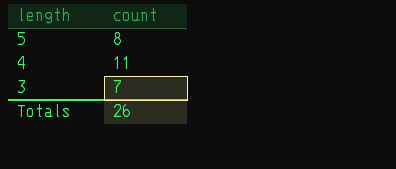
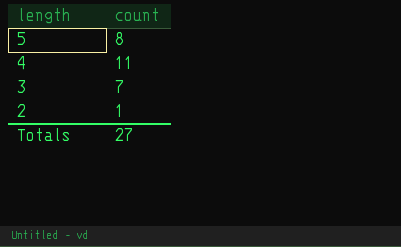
row 2: none -> 1
Totals | count: 26 -> 27

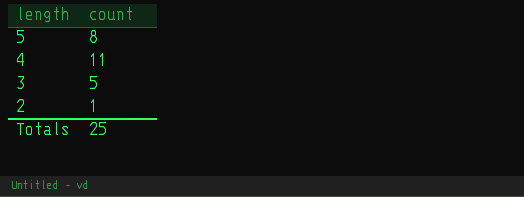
3 | count: 7 -> 5
Totals | count: 27 -> 25

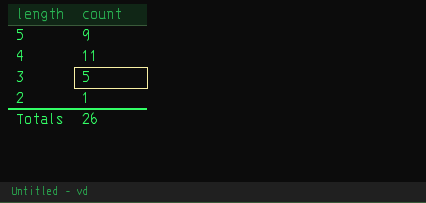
5 | count: 8 -> 9
Totals | count: 25 -> 26

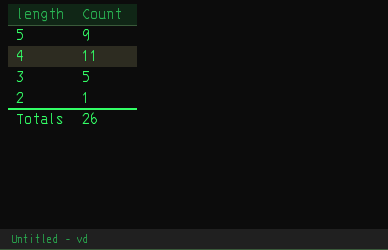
column name: count -> Count

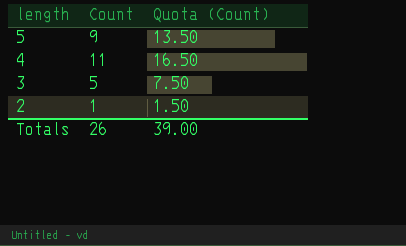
column Quota (Count) | formula: none -> [Count] * 1.5

